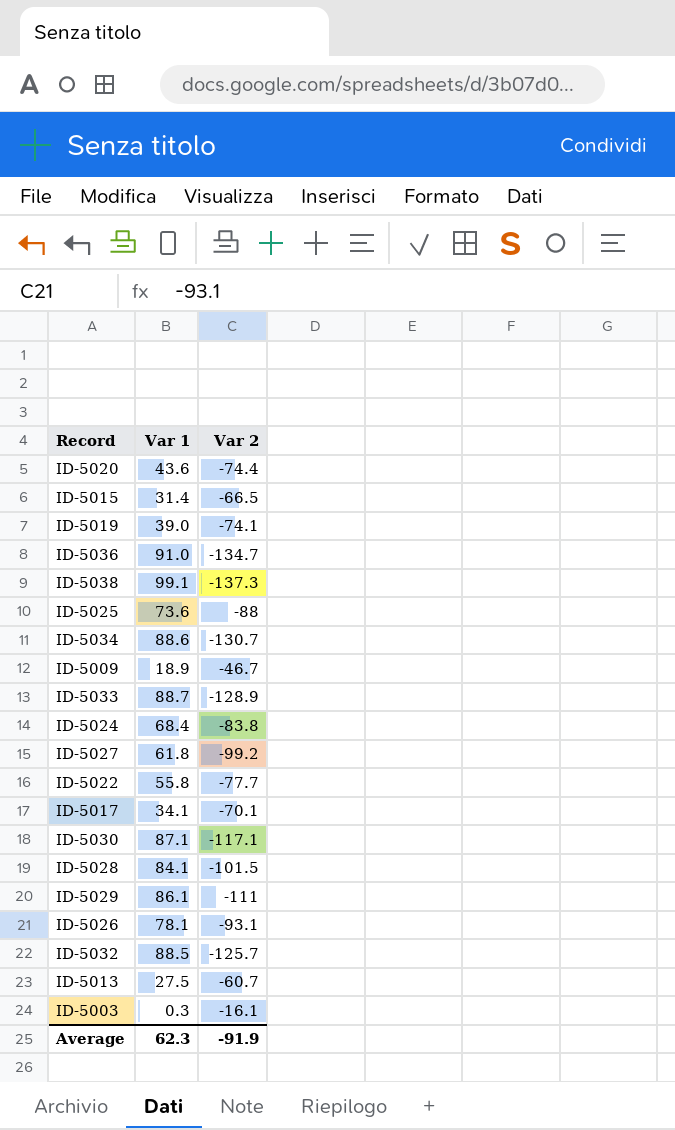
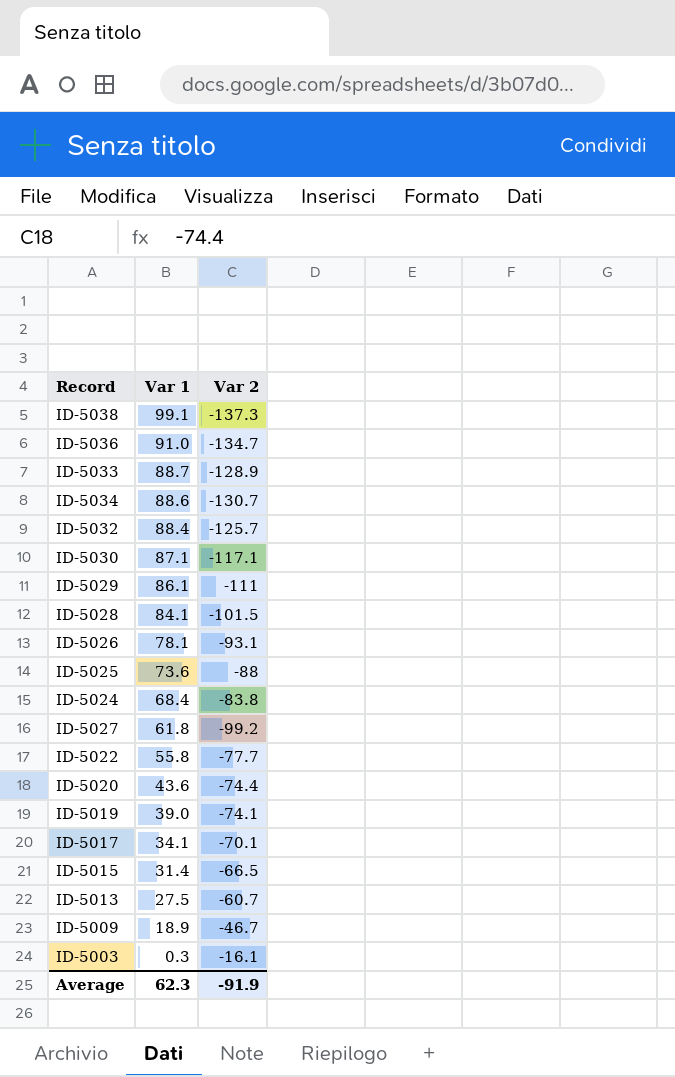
row order: none -> Var 1 descending
ID-5032 | Var 1: 88.5 -> 88.4

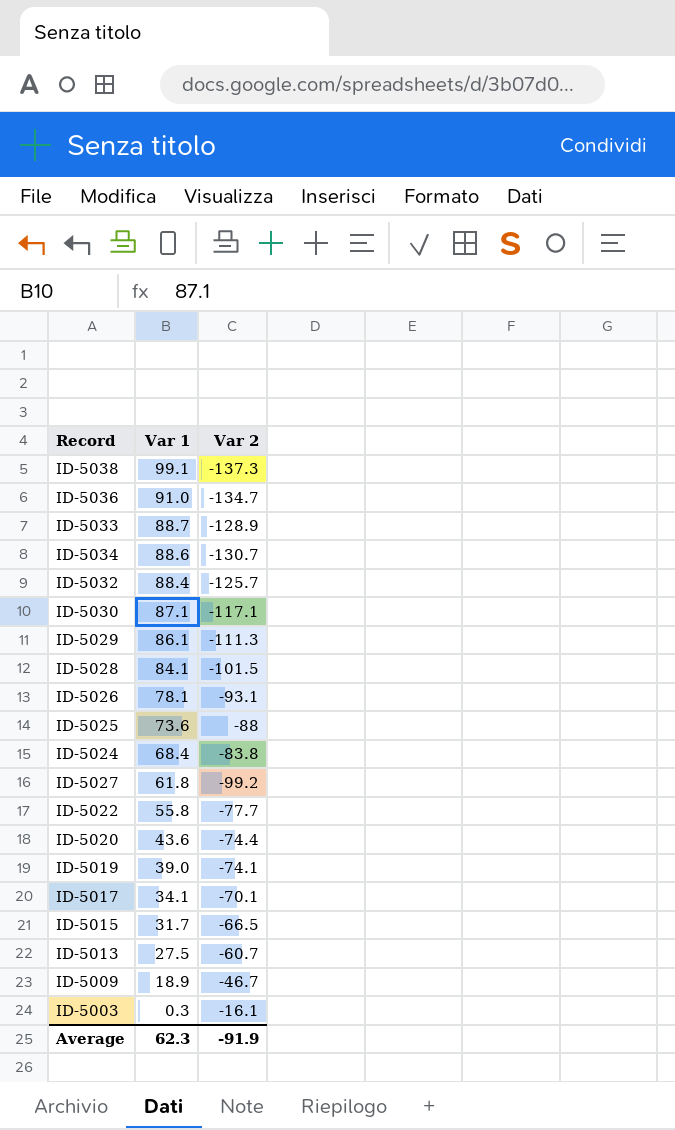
ID-5029 | Var 2: -111 -> -111.3
ID-5015 | Var 1: 31.4 -> 31.7

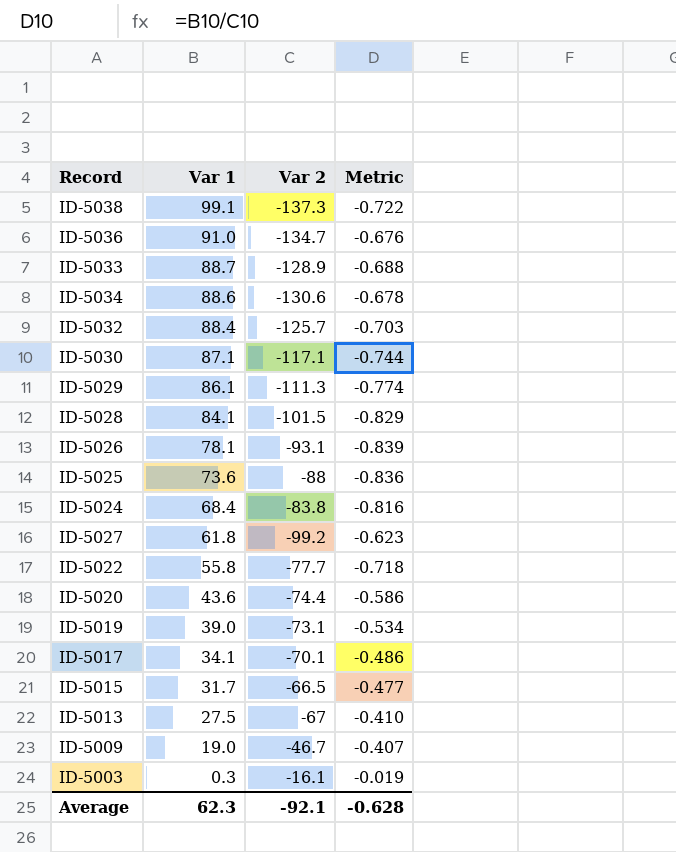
column Metric | formula: none -> [Var 1] / [Var 2]
ID-5034 | Var 2: -130.7 -> -130.6
ID-5019 | Var 2: -74.1 -> -73.1
ID-5013 | Var 2: -60.7 -> -67
ID-5009 | Var 1: 18.9 -> 19.0
Average | Var 2: -91.9 -> -92.1

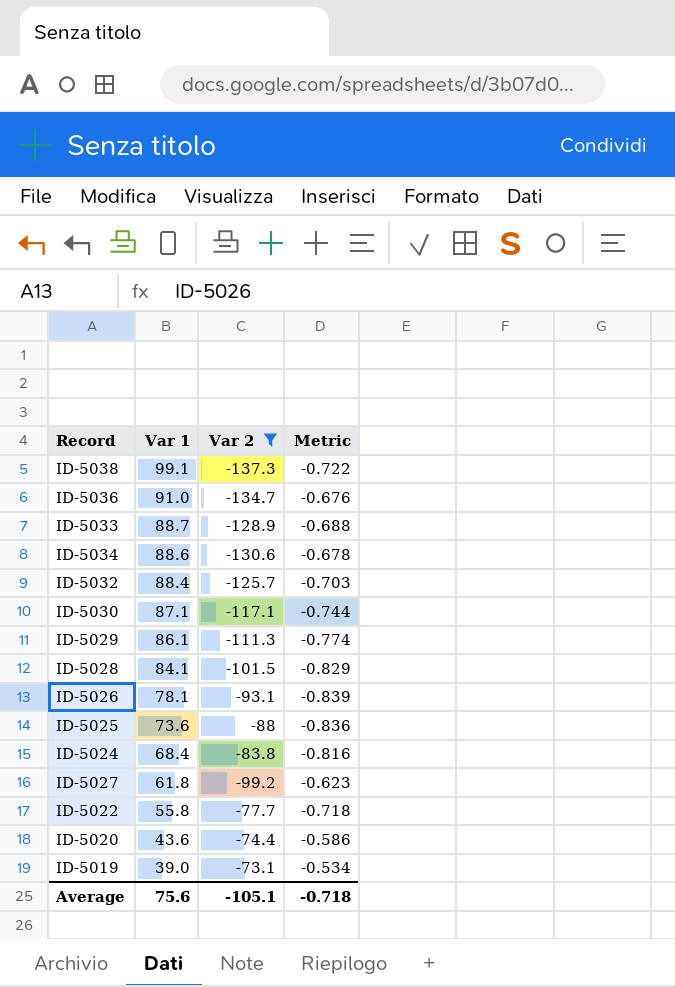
filter: none -> Var 2 <= -73.1
Average | Var 1: 62.3 -> 75.6
Average | Var 2: -92.1 -> -105.1
Average | Metric: -0.628 -> -0.718

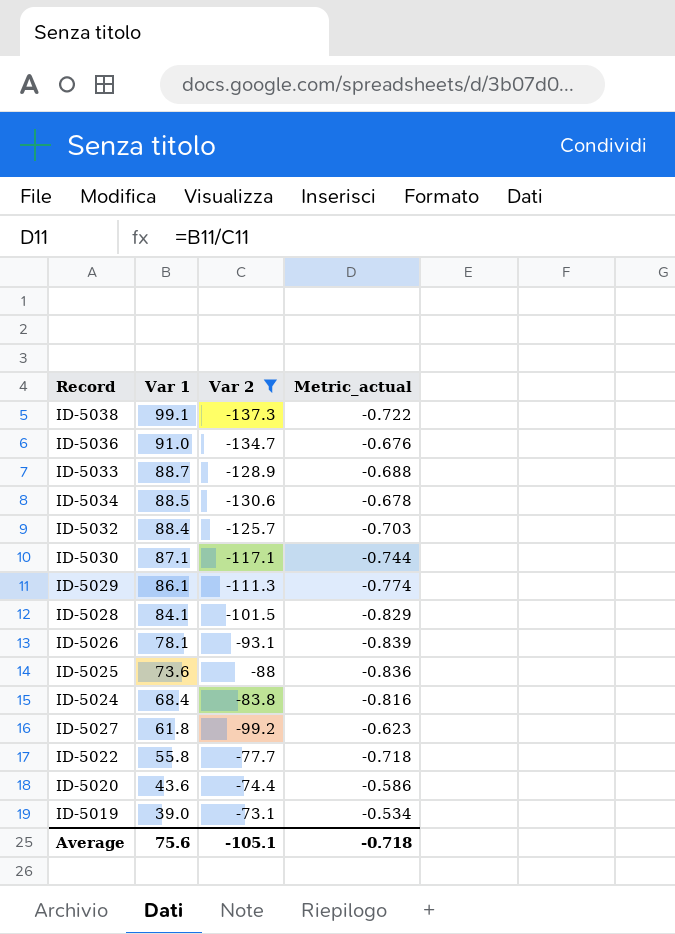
column name: Metric -> Metric_actual
ID-5034 | Var 1: 88.6 -> 88.5

